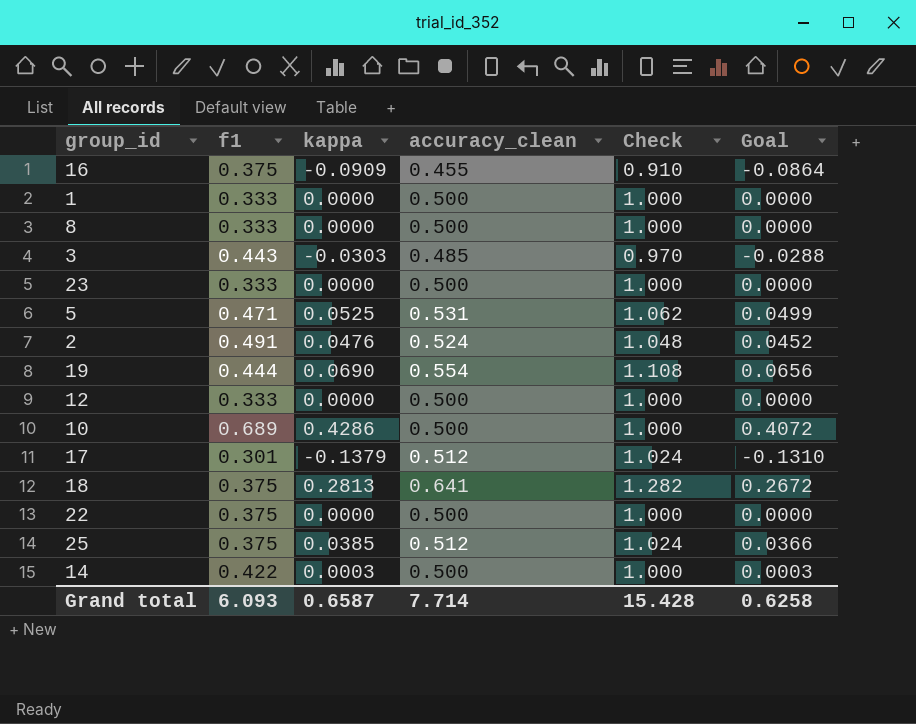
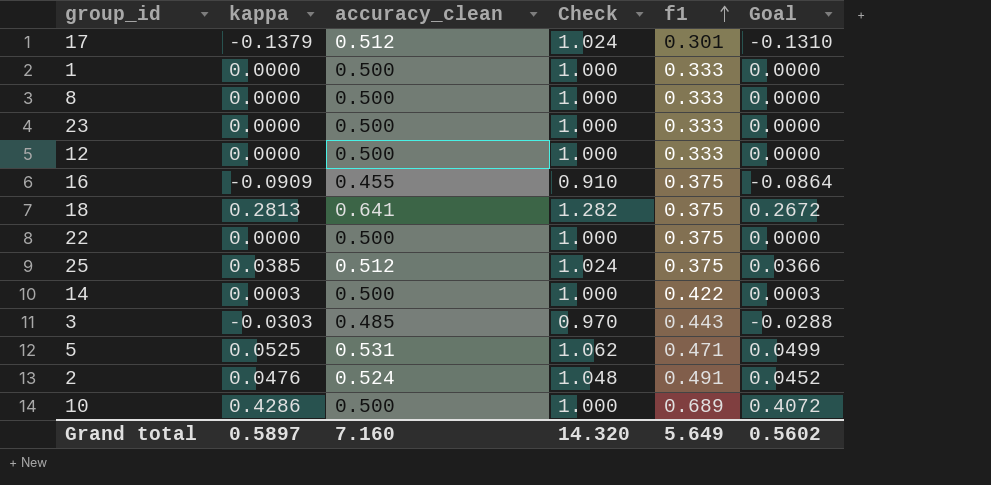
row order: none -> f1 ascending
column f1 | position: 2 -> 5
row 19: 0.444 | 0.0690 | 0.554 | 1.108 | 0.0656 -> none
Grand total | kappa: 0.6587 -> 0.5897
Grand total | accuracy_clean: 7.714 -> 7.160
Grand total | Check: 15.428 -> 14.320
Grand total | f1: 6.093 -> 5.649
Grand total | Goal: 0.6258 -> 0.5602

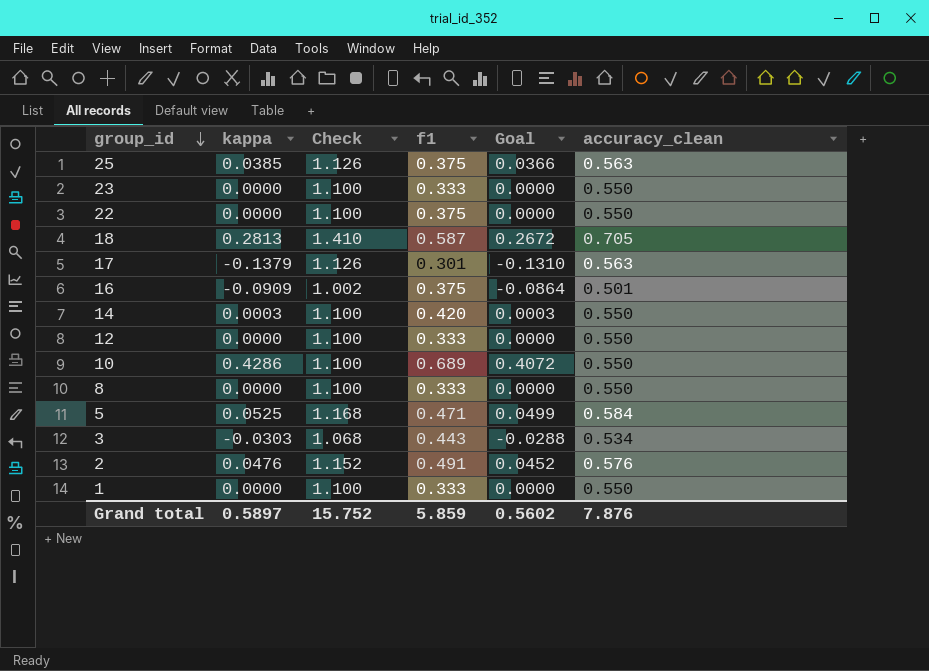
row order: f1 ascending -> group_id descending
column accuracy_clean | position: 3 -> 6
25 | Check: 1.024 -> 1.126
25 | accuracy_clean: 0.512 -> 0.563
23 | Check: 1.000 -> 1.100
23 | accuracy_clean: 0.500 -> 0.550
22 | Check: 1.000 -> 1.100
22 | accuracy_clean: 0.500 -> 0.550
18 | Check: 1.282 -> 1.410
18 | f1: 0.375 -> 0.587
18 | accuracy_clean: 0.641 -> 0.705
17 | Check: 1.024 -> 1.126
17 | accuracy_clean: 0.512 -> 0.563
16 | Check: 0.910 -> 1.002
16 | accuracy_clean: 0.455 -> 0.501
14 | Check: 1.000 -> 1.100
14 | f1: 0.422 -> 0.420
14 | accuracy_clean: 0.500 -> 0.550
12 | Check: 1.000 -> 1.100
12 | accuracy_clean: 0.500 -> 0.550
10 | Check: 1.000 -> 1.100
10 | accuracy_clean: 0.500 -> 0.550
8 | Check: 1.000 -> 1.100
8 | accuracy_clean: 0.500 -> 0.550
5 | Check: 1.062 -> 1.168
5 | accuracy_clean: 0.531 -> 0.584
3 | Check: 0.970 -> 1.068
3 | accuracy_clean: 0.485 -> 0.534
2 | Check: 1.048 -> 1.152
2 | accuracy_clean: 0.524 -> 0.576
1 | Check: 1.000 -> 1.100
1 | accuracy_clean: 0.500 -> 0.550
Grand total | Check: 14.320 -> 15.752
Grand total | f1: 5.649 -> 5.859
Grand total | accuracy_clean: 7.160 -> 7.876

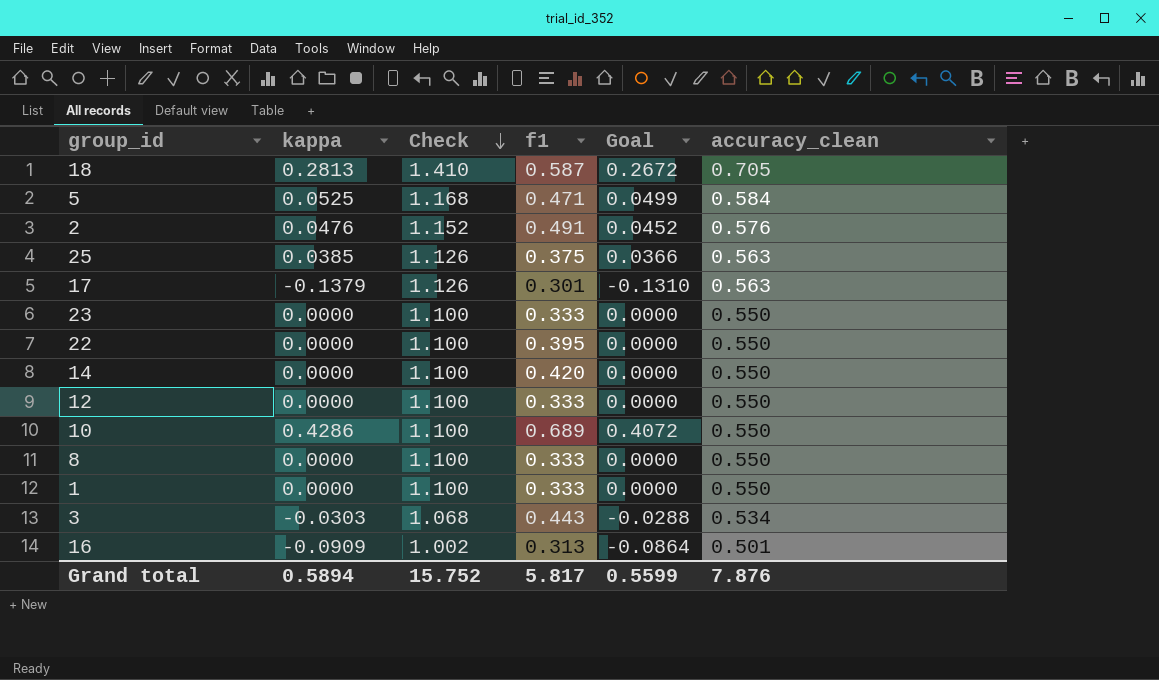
row order: group_id descending -> Check descending
22 | f1: 0.375 -> 0.395
14 | kappa: 0.0003 -> 0.0000
14 | Goal: 0.0003 -> 0.0000
16 | f1: 0.375 -> 0.313
Grand total | kappa: 0.5897 -> 0.5894
Grand total | f1: 5.859 -> 5.817
Grand total | Goal: 0.5602 -> 0.5599

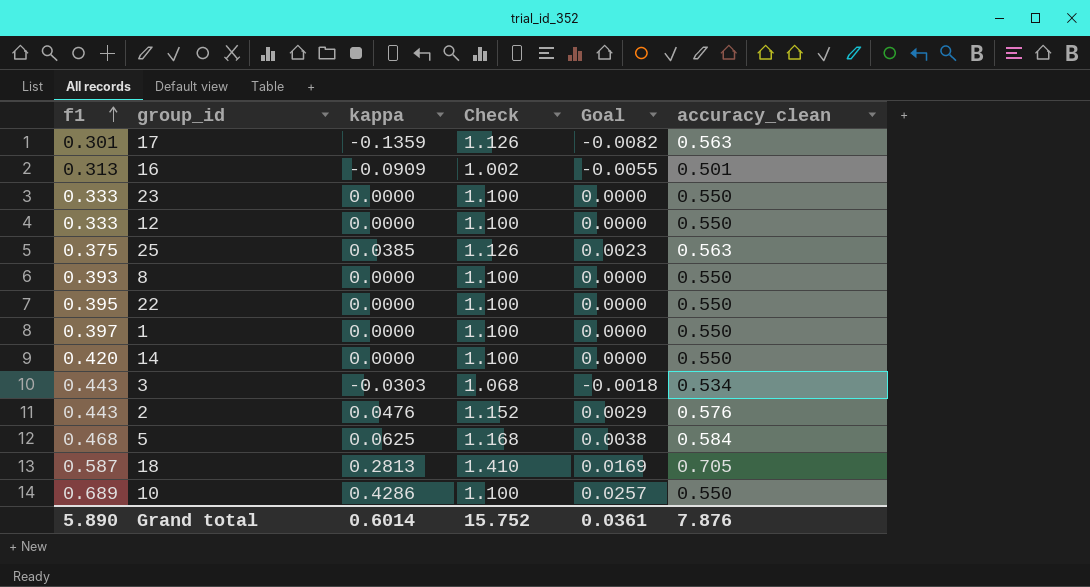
row order: Check descending -> f1 ascending
column f1 | position: 4 -> 1
column Goal | formula: [kappa] * 0.95 -> [kappa] * 0.06
17 | kappa: -0.1379 -> -0.1359
8 | f1: 0.333 -> 0.393
1 | f1: 0.333 -> 0.397
2 | f1: 0.491 -> 0.443
5 | f1: 0.471 -> 0.468
5 | kappa: 0.0525 -> 0.0625
Grand total | f1: 5.817 -> 5.890
Grand total | kappa: 0.5894 -> 0.6014
Grand total | Goal: 0.5599 -> 0.0361

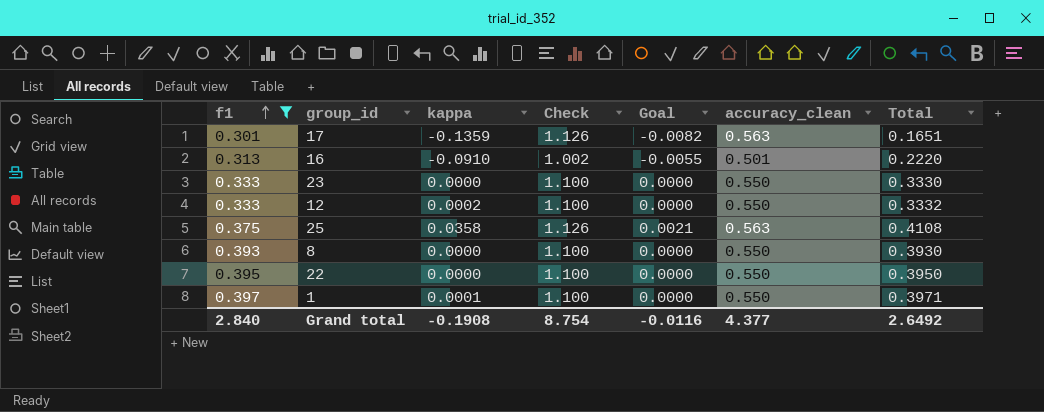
filter: none -> f1 <= 0.397
column Total | formula: none -> [f1] + [kappa]
16 | kappa: -0.0909 -> -0.0910
12 | kappa: 0.0000 -> 0.0002
25 | kappa: 0.0385 -> 0.0358
25 | Goal: 0.0023 -> 0.0021
1 | kappa: 0.0000 -> 0.0001
Grand total | f1: 5.890 -> 2.840
Grand total | kappa: 0.6014 -> -0.1908
Grand total | Check: 15.752 -> 8.754
Grand total | Goal: 0.0361 -> -0.0116
Grand total | accuracy_clean: 7.876 -> 4.377

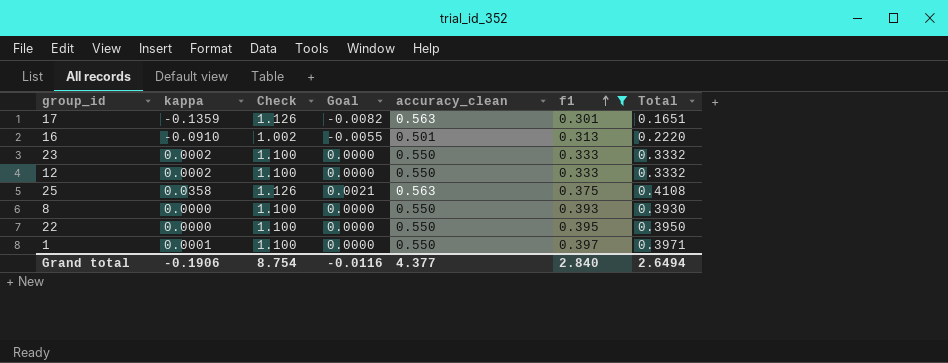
column f1 | position: 1 -> 6
23 | kappa: 0.0000 -> 0.0002
23 | Total: 0.3330 -> 0.3332
Grand total | kappa: -0.1908 -> -0.1906
Grand total | Total: 2.6492 -> 2.6494

